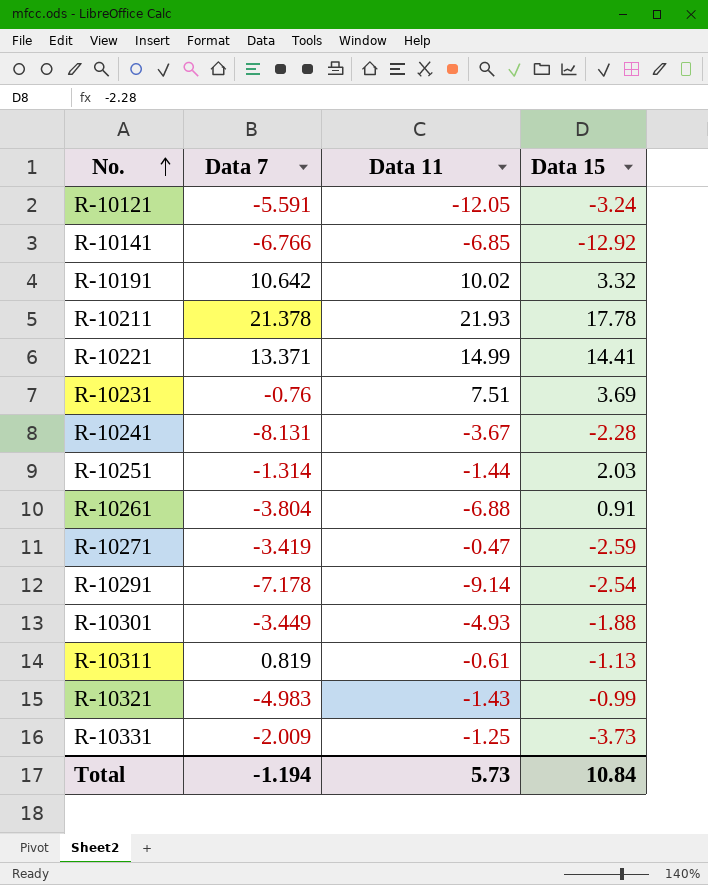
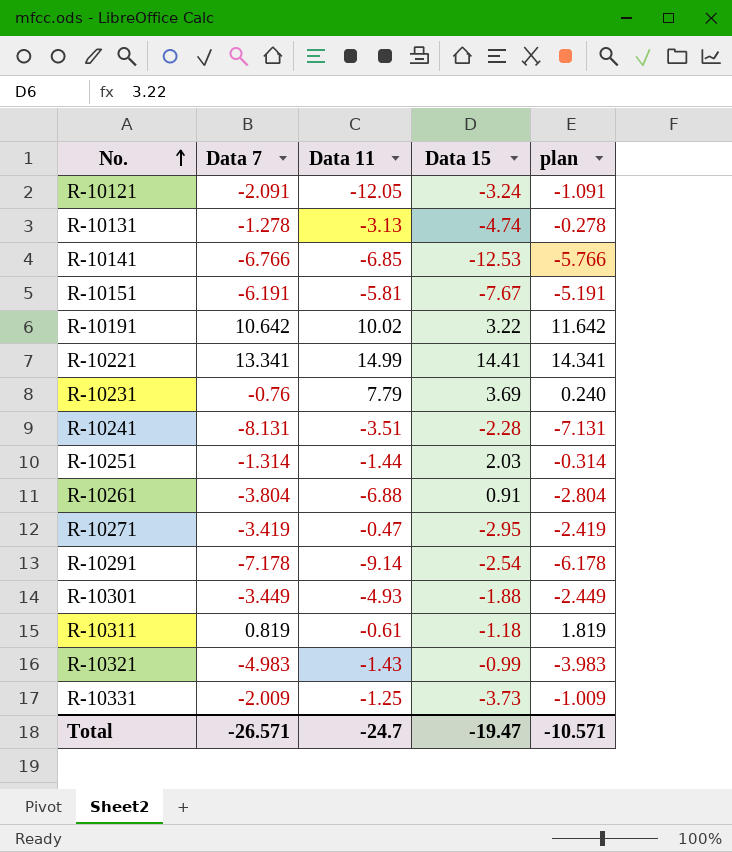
column plan | formula: none -> [Data 7] + 1
row R-10211: 21.378 | 21.93 | 17.78 -> none
R-10121 | Data 7: -5.591 -> -2.091
row R-10131: none -> -1.278 | -3.13 | -4.74 | -0.278
R-10141 | Data 15: -12.92 -> -12.53
row R-10151: none -> -6.191 | -5.81 | -7.67 | -5.191
R-10191 | Data 15: 3.32 -> 3.22
R-10221 | Data 7: 13.371 -> 13.341
R-10231 | Data 11: 7.51 -> 7.79
R-10241 | Data 11: -3.67 -> -3.51
R-10271 | Data 15: -2.59 -> -2.95
R-10311 | Data 15: -1.13 -> -1.18
Total | Data 7: -1.194 -> -26.571
Total | Data 11: 5.73 -> -24.7
Total | Data 15: 10.84 -> -19.47

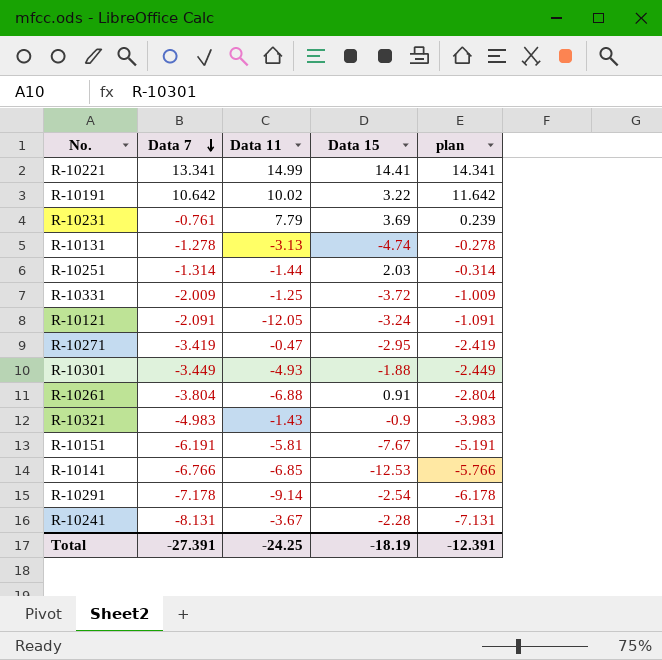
row order: No. ascending -> Data 7 descending
row R-10311: 0.819 | -0.61 | -1.18 | 1.819 -> none
R-10231 | Data 7: -0.76 -> -0.761
R-10231 | plan: 0.240 -> 0.239
R-10331 | Data 15: -3.73 -> -3.72
R-10321 | Data 15: -0.99 -> -0.9
R-10241 | Data 11: -3.51 -> -3.67
Total | Data 7: -26.571 -> -27.391
Total | Data 11: -24.7 -> -24.25
Total | Data 15: -19.47 -> -18.19
Total | plan: -10.571 -> -12.391

